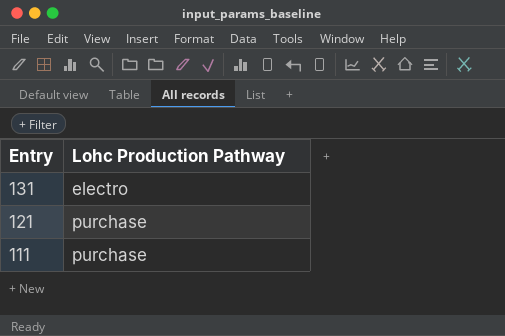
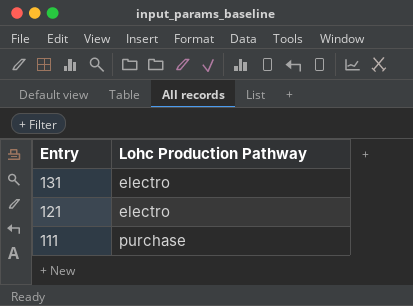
121 | Lohc Production Pathway: purchase -> electro

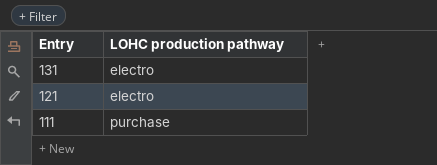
column name: Lohc Production Pathway -> LOHC production pathway

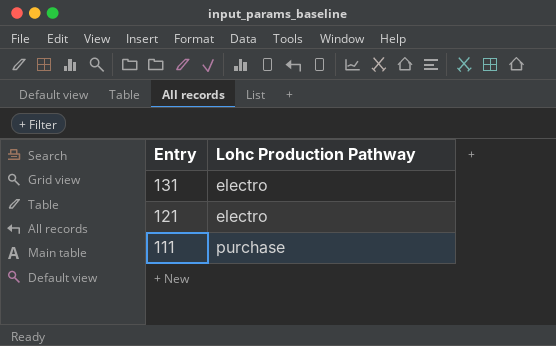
column name: LOHC production pathway -> Lohc Production Pathway

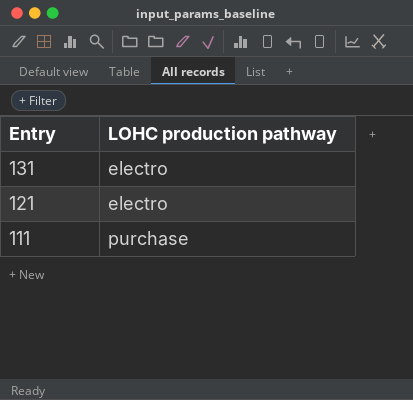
column name: Lohc Production Pathway -> LOHC production pathway

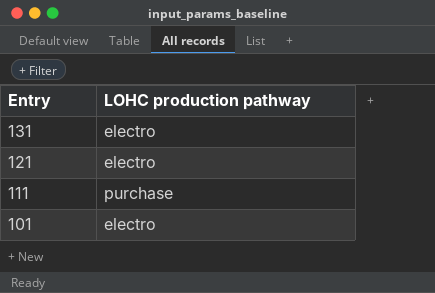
row 101: none -> electro

